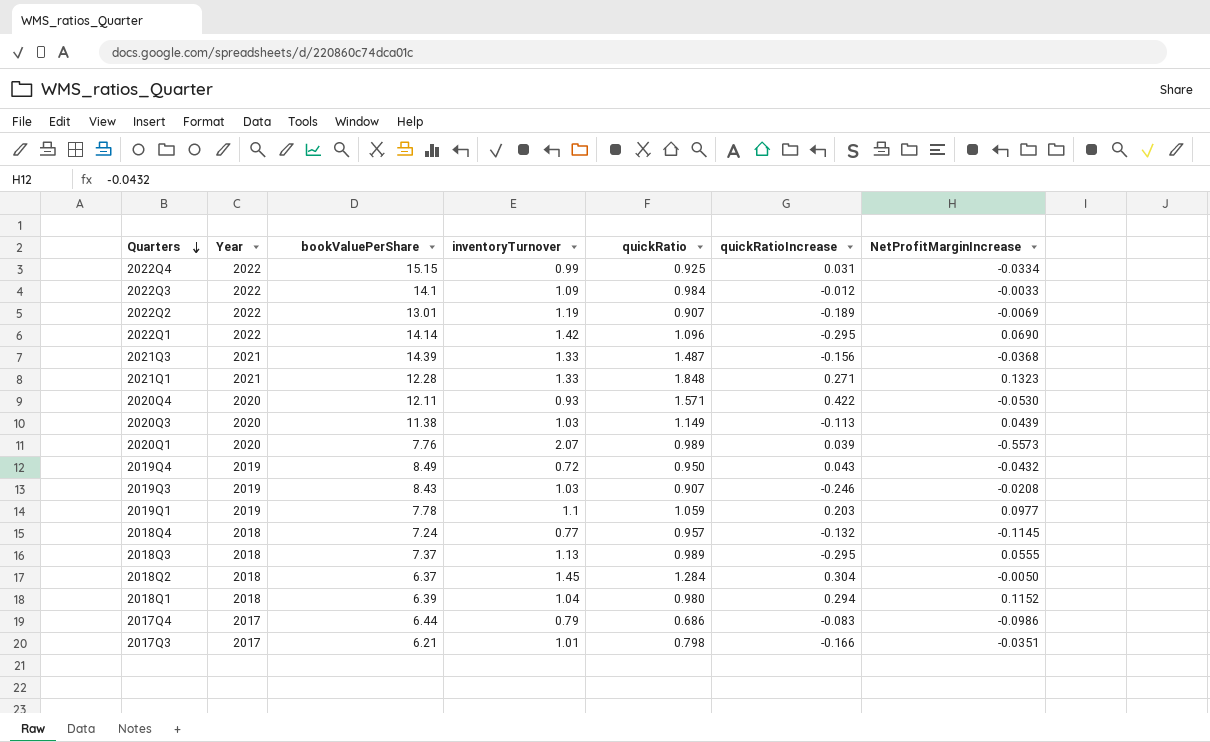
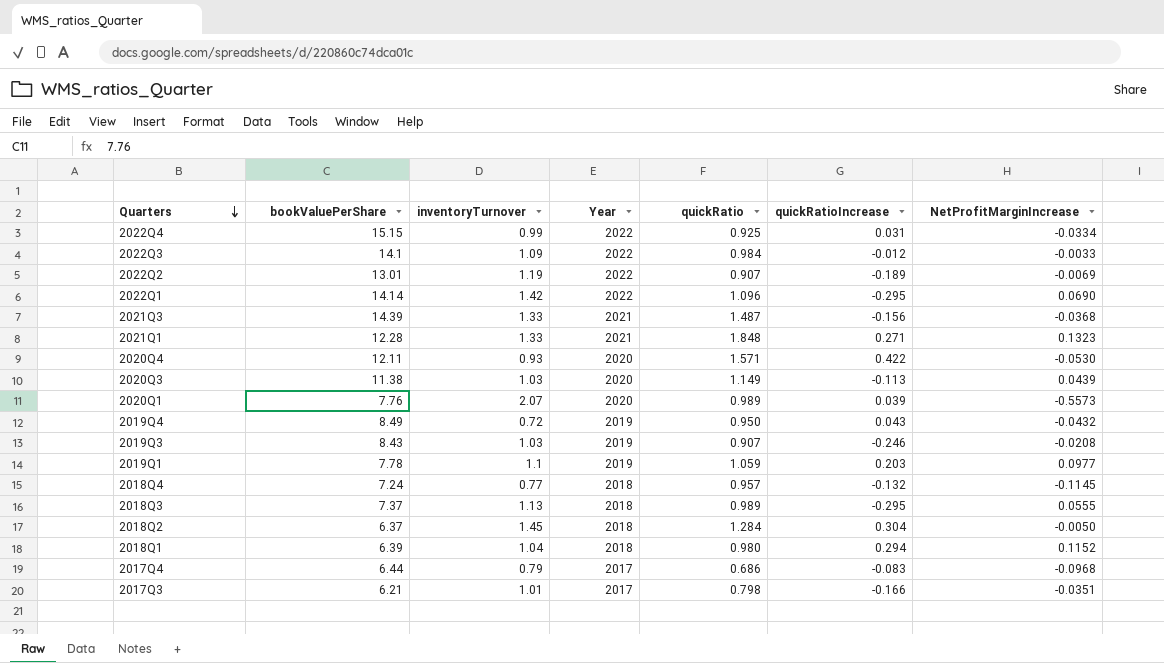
column Year | position: 2 -> 4
2017Q4 | NetProfitMarginIncrease: -0.0986 -> -0.0968

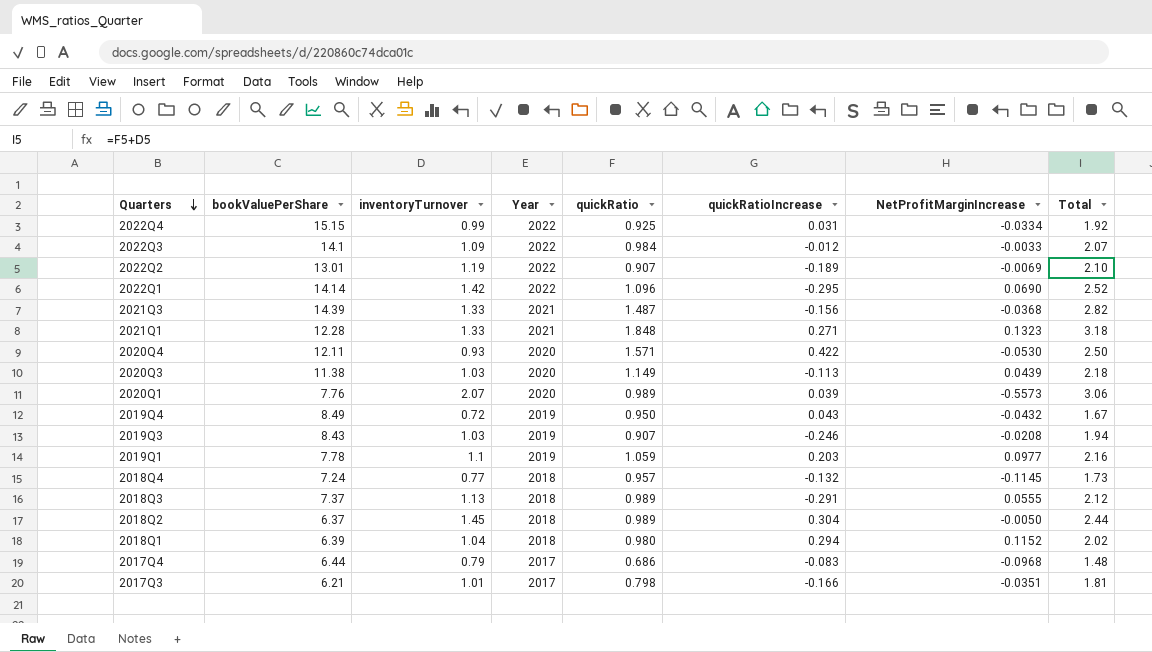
column Total | formula: none -> [inventoryTurnover] + [quickRatio]
2018Q3 | quickRatioIncrease: -0.295 -> -0.291
2018Q2 | quickRatio: 1.284 -> 0.989

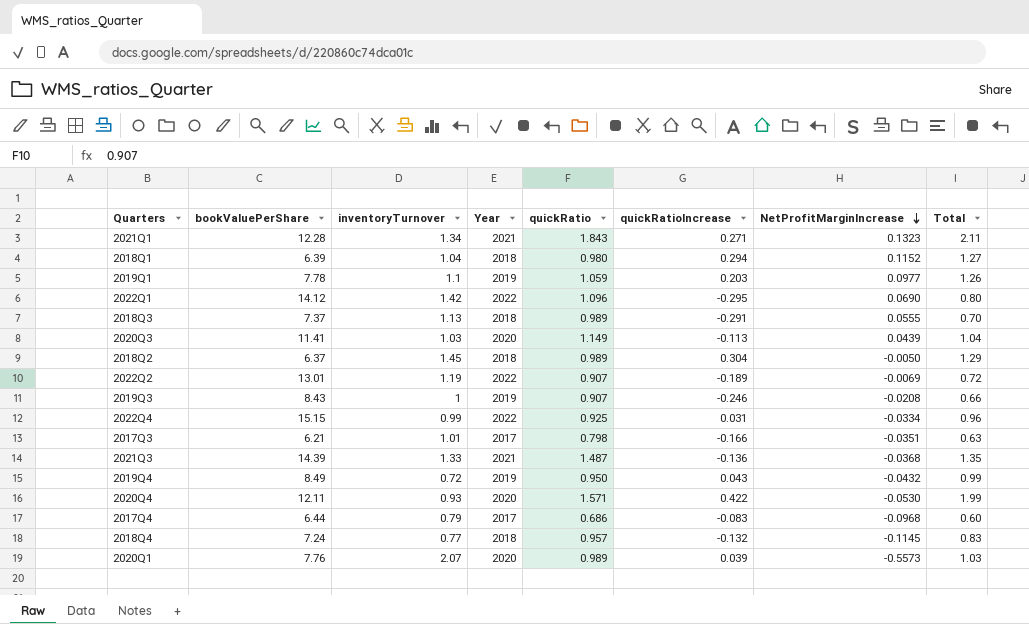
row order: Quarters descending -> NetProfitMarginIncrease descending
column Total | formula: [inventoryTurnover] + [quickRatio] -> [quickRatio] + [quickRatioIncrease]
row 2022Q3: 14.1 | 1.09 | 2022 | 0.984 | -0.012 | -0.0033 | 2.07 -> none
2021Q1 | inventoryTurnover: 1.33 -> 1.34
2021Q1 | quickRatio: 1.848 -> 1.843
2022Q1 | bookValuePerShare: 14.14 -> 14.12
2020Q3 | bookValuePerShare: 11.38 -> 11.41
2019Q3 | inventoryTurnover: 1.03 -> 1
2021Q3 | quickRatioIncrease: -0.156 -> -0.136

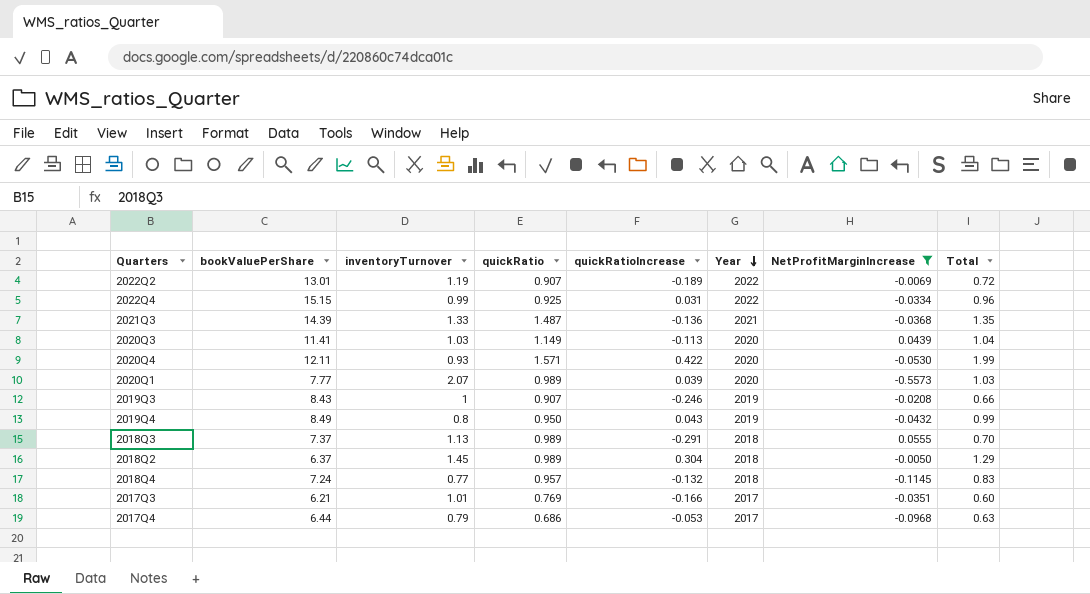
filter: none -> NetProfitMarginIncrease <= 0.0555
row order: NetProfitMarginIncrease descending -> Year descending
column Year | position: 4 -> 6
2020Q1 | bookValuePerShare: 7.76 -> 7.77
2019Q4 | inventoryTurnover: 0.72 -> 0.8
2017Q3 | quickRatio: 0.798 -> 0.769
2017Q3 | Total: 0.63 -> 0.60
2017Q4 | quickRatioIncrease: -0.083 -> -0.053
2017Q4 | Total: 0.60 -> 0.63

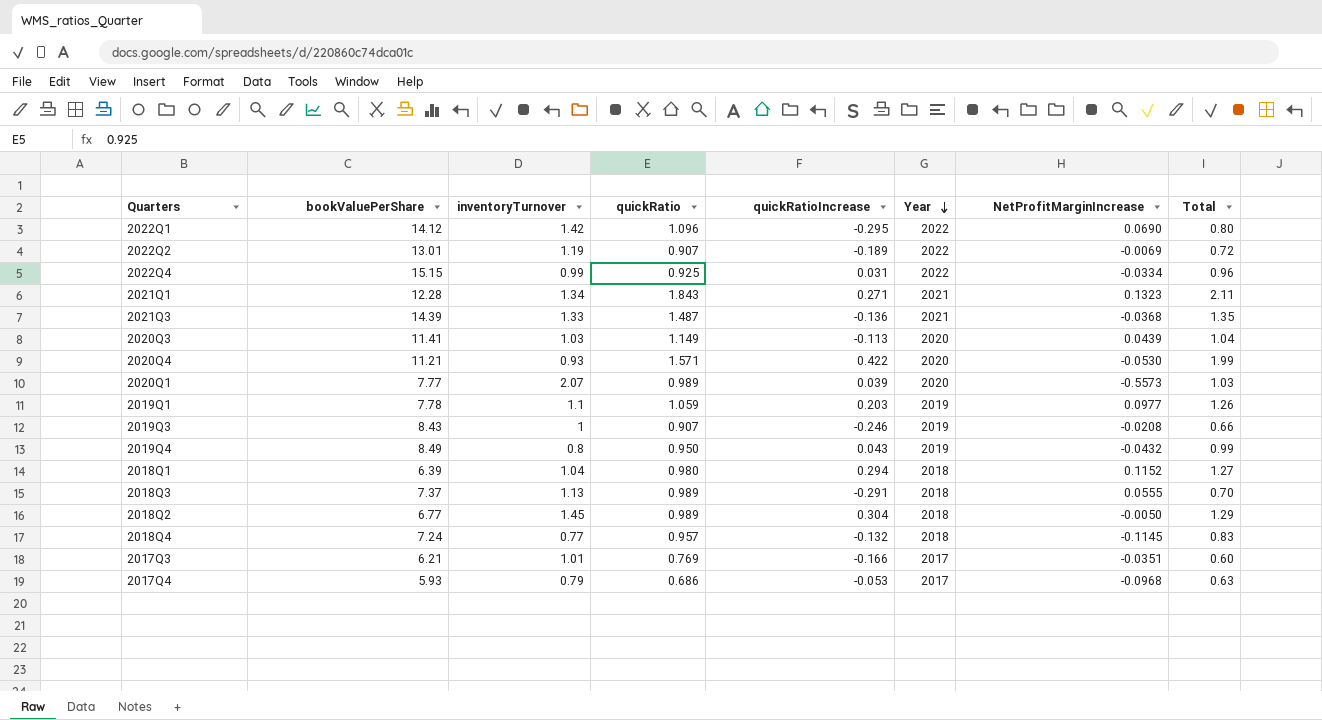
filter: NetProfitMarginIncrease <= 0.0555 -> none
2020Q4 | bookValuePerShare: 12.11 -> 11.21
2018Q2 | bookValuePerShare: 6.37 -> 6.77
2017Q4 | bookValuePerShare: 6.44 -> 5.93

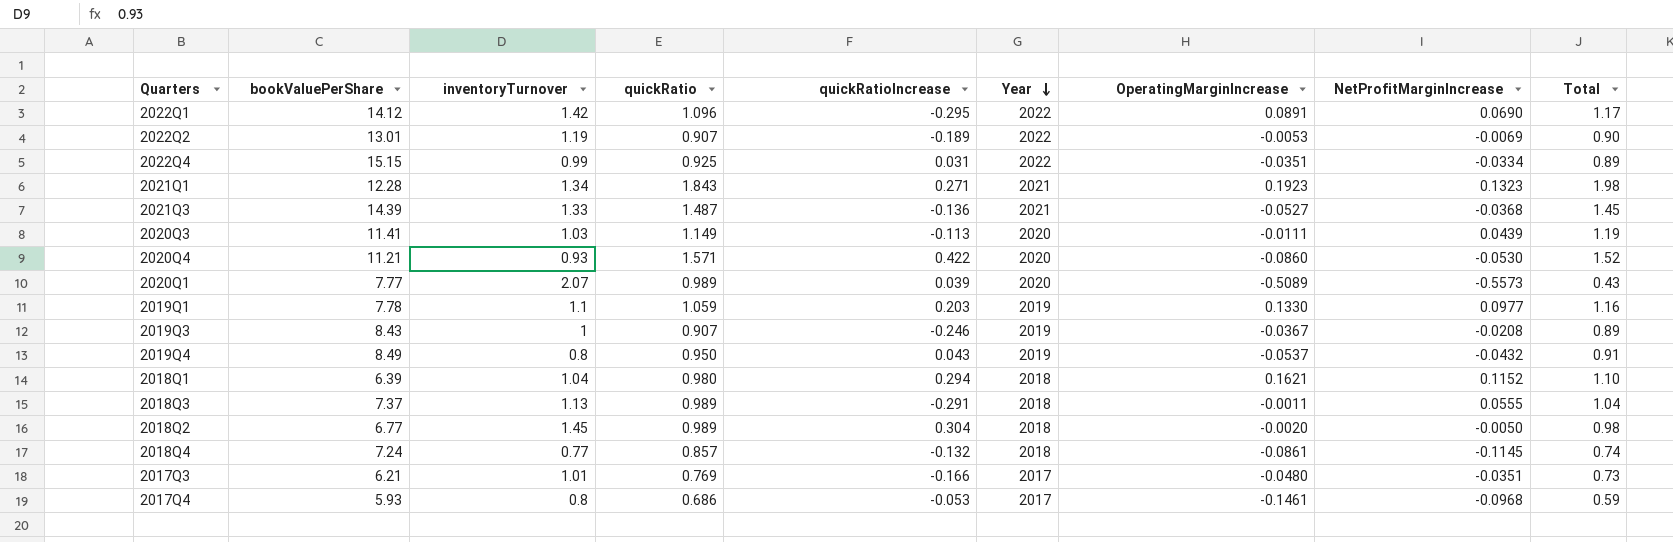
column OperatingMarginIncrease | position: none -> 7
column Total | formula: [quickRatio] + [quickRatioIncrease] -> [quickRatio] + [NetProfitMarginIncrease]
2018Q4 | quickRatio: 0.957 -> 0.857
2017Q4 | inventoryTurnover: 0.79 -> 0.8

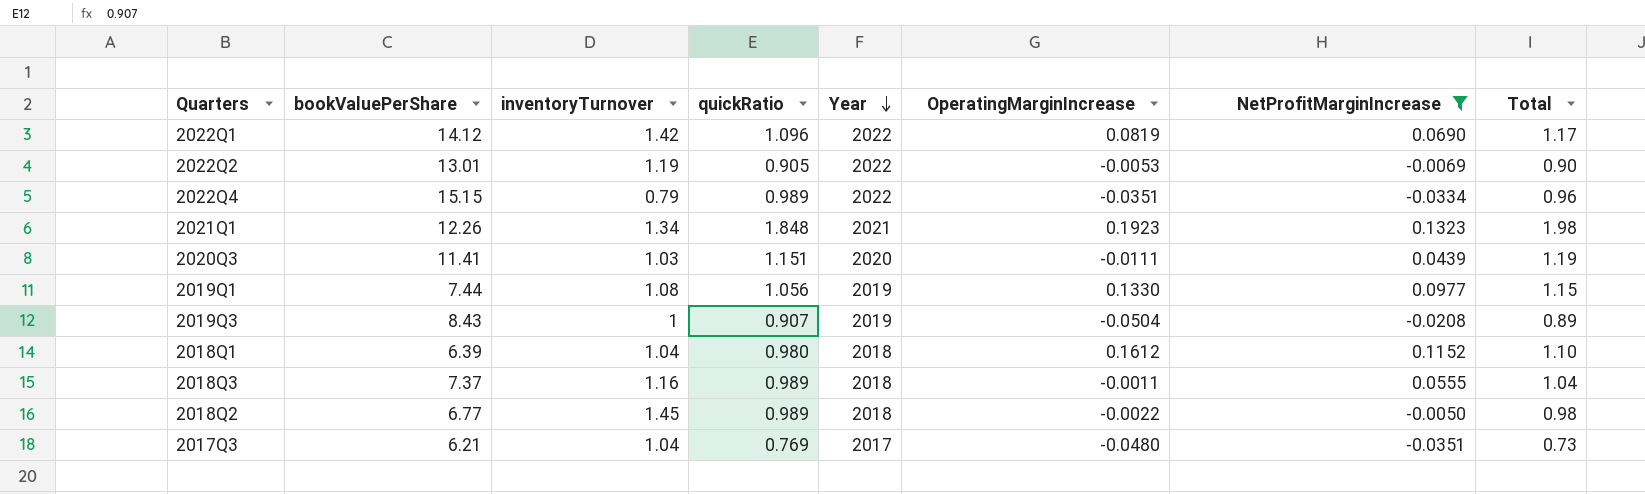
filter: none -> NetProfitMarginIncrease >= -0.0351
column quickRatioIncrease | position: 5 -> none
2022Q1 | OperatingMarginIncrease: 0.0891 -> 0.0819
2022Q2 | quickRatio: 0.907 -> 0.905
2022Q4 | inventoryTurnover: 0.99 -> 0.79
2022Q4 | quickRatio: 0.925 -> 0.989
2022Q4 | Total: 0.89 -> 0.96
2021Q1 | bookValuePerShare: 12.28 -> 12.26
2021Q1 | quickRatio: 1.843 -> 1.848
2020Q3 | quickRatio: 1.149 -> 1.151
2019Q1 | bookValuePerShare: 7.78 -> 7.44
2019Q1 | inventoryTurnover: 1.1 -> 1.08
2019Q1 | quickRatio: 1.059 -> 1.056
2019Q1 | Total: 1.16 -> 1.15
2019Q3 | OperatingMarginIncrease: -0.0367 -> -0.0504
2018Q1 | OperatingMarginIncrease: 0.1621 -> 0.1612
2018Q3 | inventoryTurnover: 1.13 -> 1.16
2018Q2 | OperatingMarginIncrease: -0.0020 -> -0.0022
2017Q3 | inventoryTurnover: 1.01 -> 1.04

